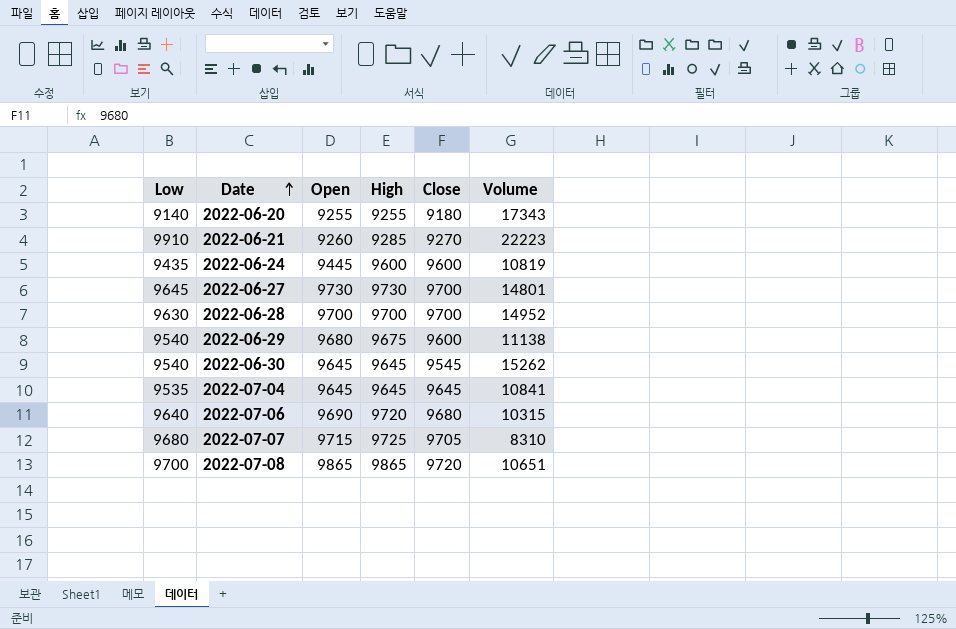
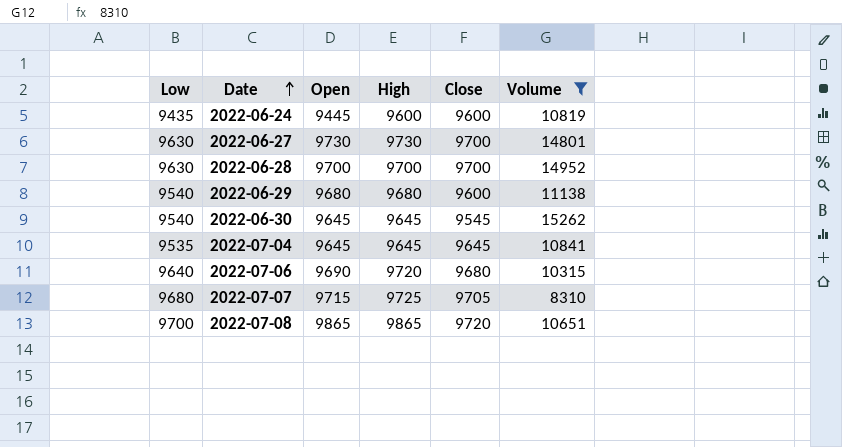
filter: none -> Volume <= 15262
2022-06-27 | Low: 9645 -> 9630
2022-06-29 | High: 9675 -> 9680

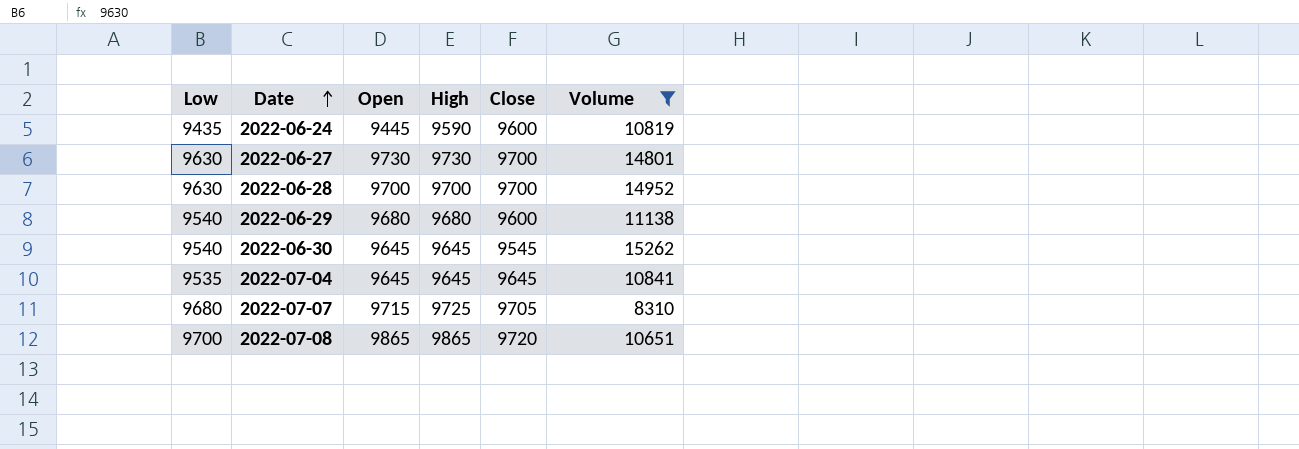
row 2022-07-06: 9640 | 9690 | 9720 | 9680 | 10315 -> none
2022-06-24 | High: 9600 -> 9590

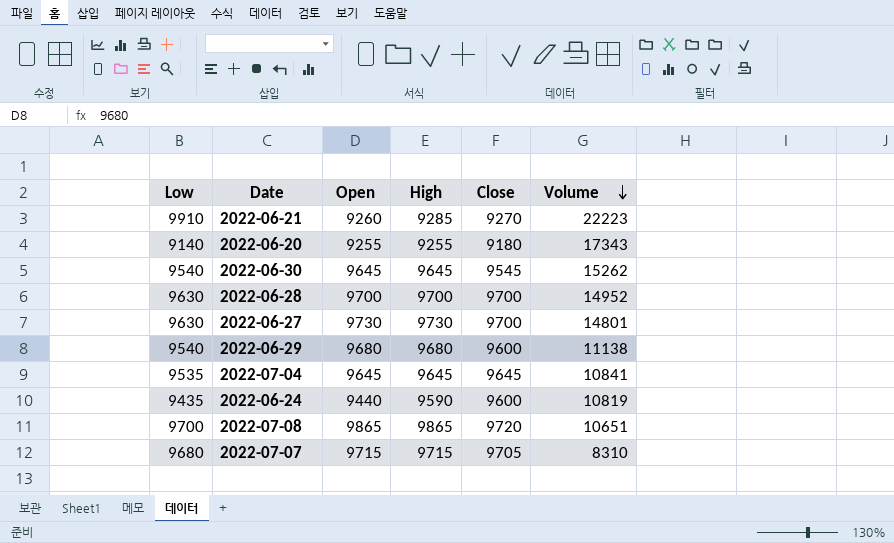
filter: Volume <= 15262 -> none
row order: Date ascending -> Volume descending
2022-06-24 | Open: 9445 -> 9440
2022-07-07 | High: 9725 -> 9715

